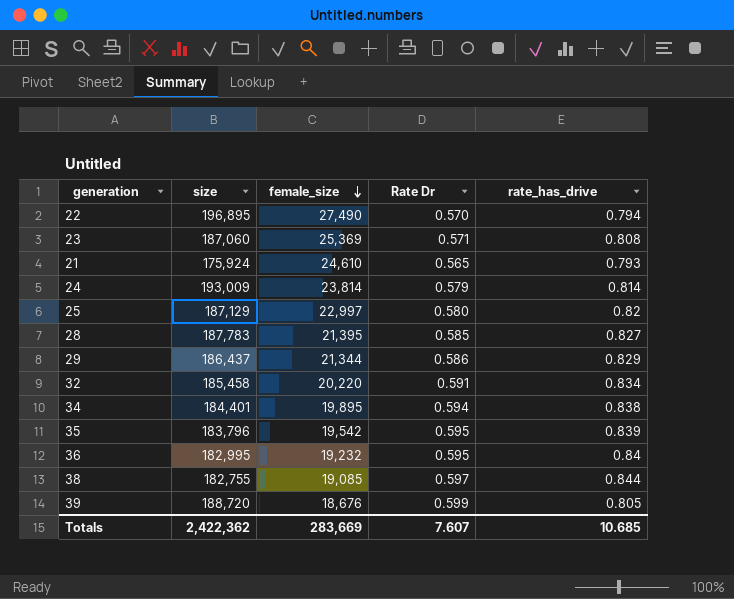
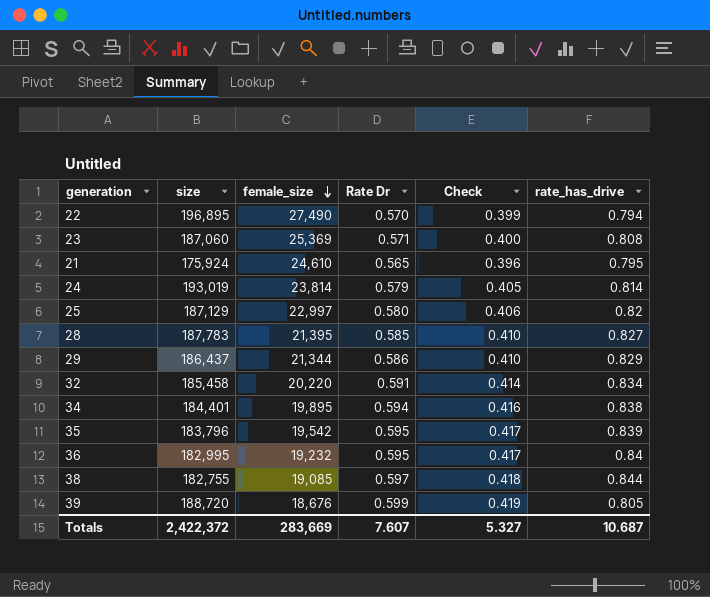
column Check | formula: none -> [Rate Dr] * 0.7
21 | rate_has_drive: 0.793 -> 0.795
24 | size: 193,009 -> 193,019
Totals | size: 2,422,362 -> 2,422,372
Totals | rate_has_drive: 10.685 -> 10.687

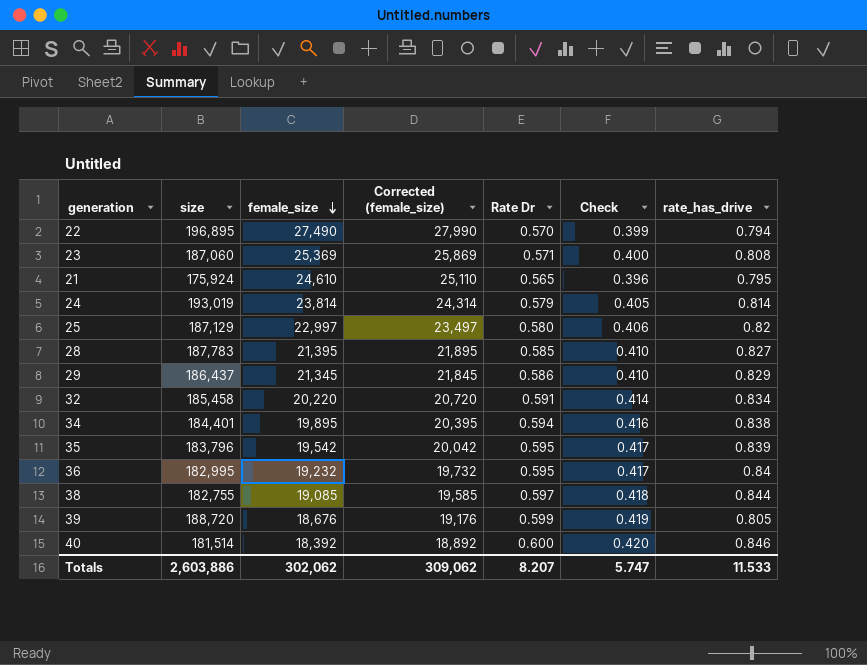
column Corrected (female_size) | formula: none -> [female_size] + 500
29 | female_size: 21,344 -> 21,345
row 40: none -> 181,514 | 18,392 | 18,892 | 0.600 | 0.420 | 0.846
Totals | size: 2,422,372 -> 2,603,886
Totals | female_size: 283,669 -> 302,062
Totals | Rate Dr: 7.607 -> 8.207
Totals | Check: 5.327 -> 5.747
Totals | rate_has_drive: 10.687 -> 11.533

